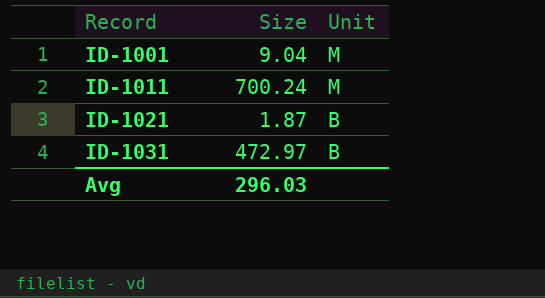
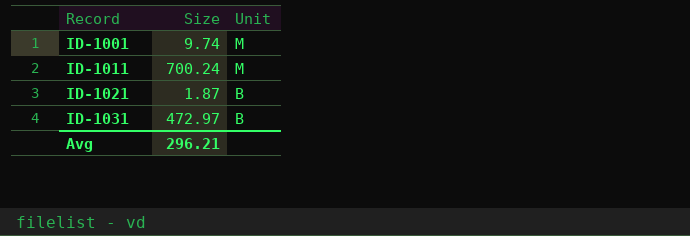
ID-1001 | Size: 9.04 -> 9.74
Avg | Size: 296.03 -> 296.21

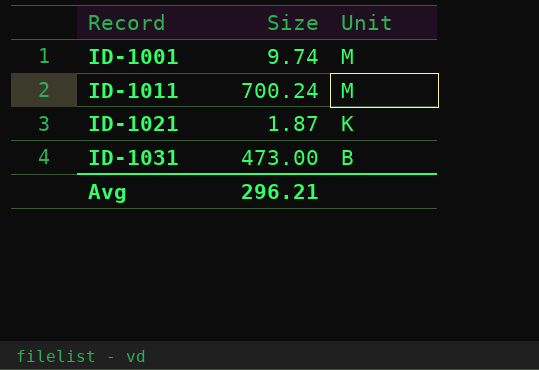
ID-1021 | Unit: B -> K
ID-1031 | Size: 472.97 -> 473.00

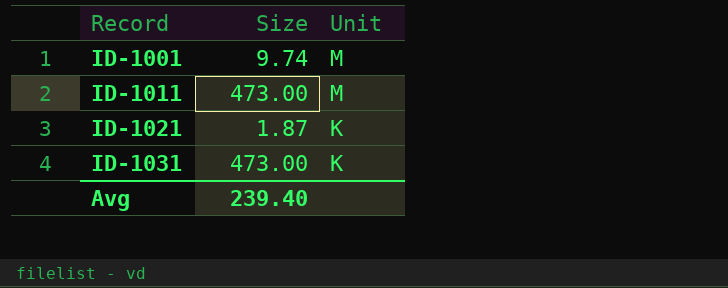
ID-1011 | Size: 700.24 -> 473.00
ID-1031 | Unit: B -> K
Avg | Size: 296.21 -> 239.40

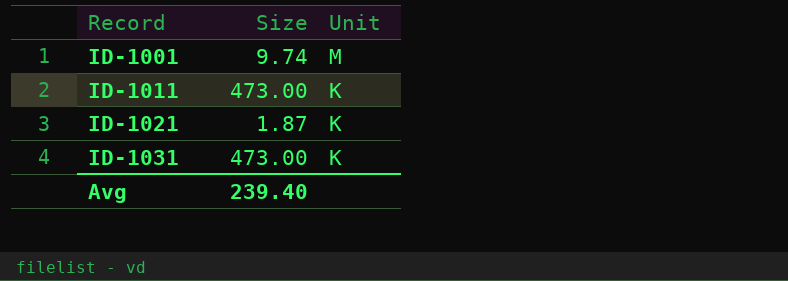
ID-1011 | Unit: M -> K

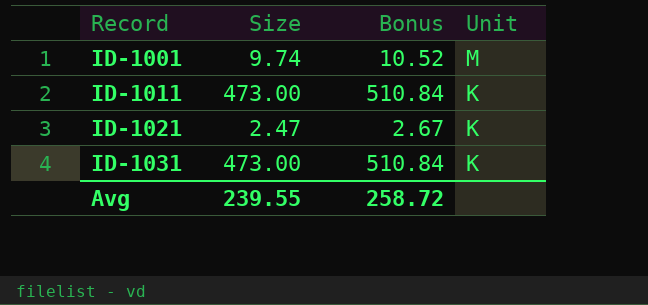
column Bonus | formula: none -> [Size] * 1.08
ID-1021 | Size: 1.87 -> 2.47
Avg | Size: 239.40 -> 239.55

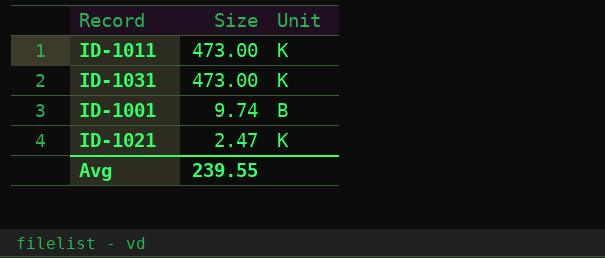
row order: Record ascending -> Size descending
column Bonus | formula: [Size] * 1.08 -> none
ID-1001 | Unit: M -> B

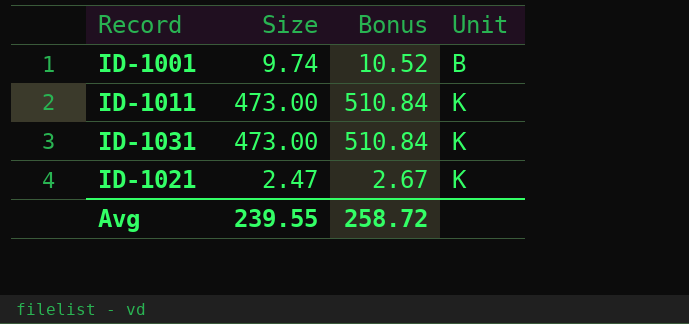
row order: Size descending -> Unit ascending
column Bonus | formula: none -> [Size] * 1.08

